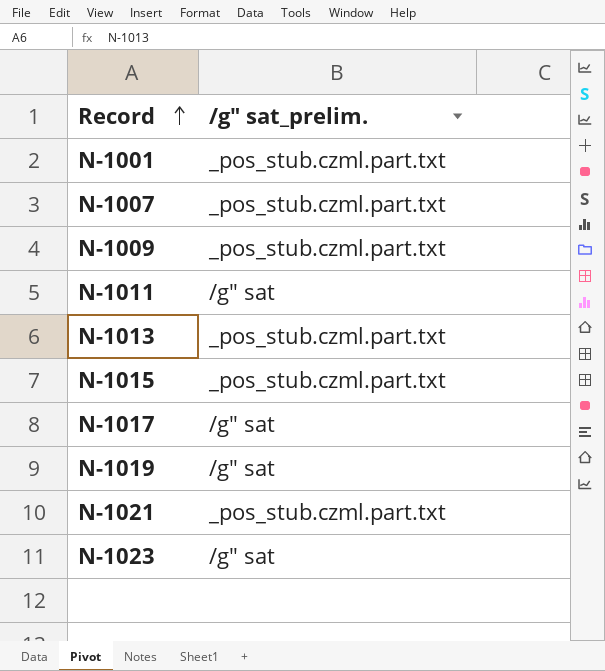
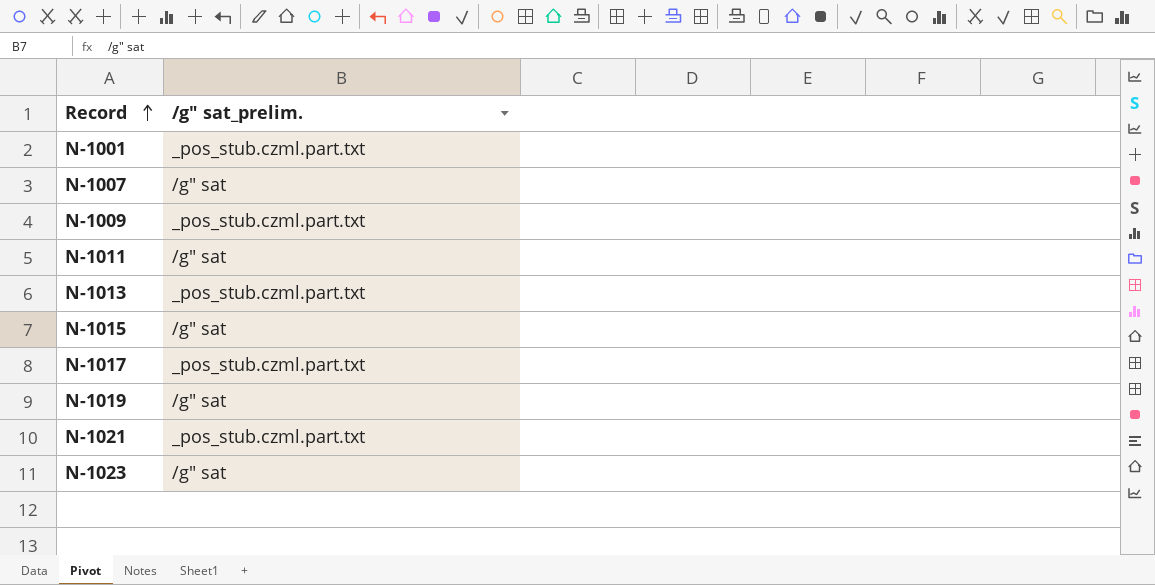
N-1007 | /g" sat_prelim.: _pos_stub.czml.part.txt -> /g" sat
N-1015 | /g" sat_prelim.: _pos_stub.czml.part.txt -> /g" sat
N-1017 | /g" sat_prelim.: /g" sat -> _pos_stub.czml.part.txt

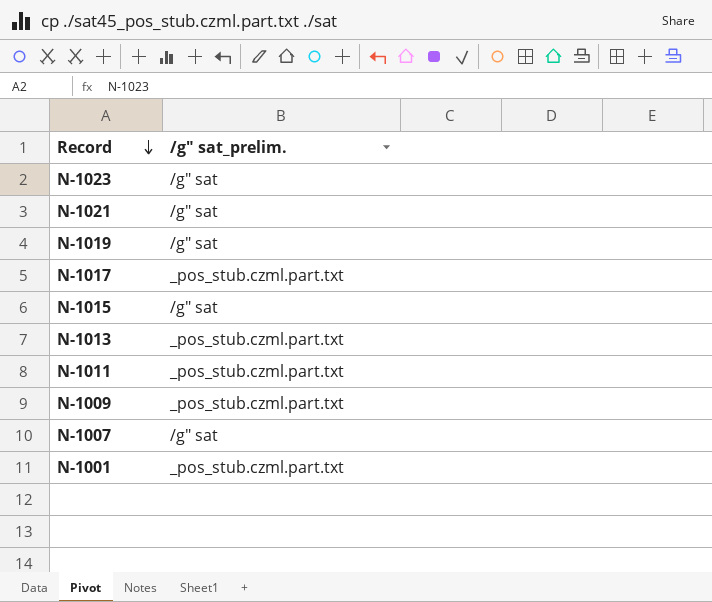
row order: Record ascending -> Record descending
N-1021 | /g" sat_prelim.: _pos_stub.czml.part.txt -> /g" sat
N-1011 | /g" sat_prelim.: /g" sat -> _pos_stub.czml.part.txt

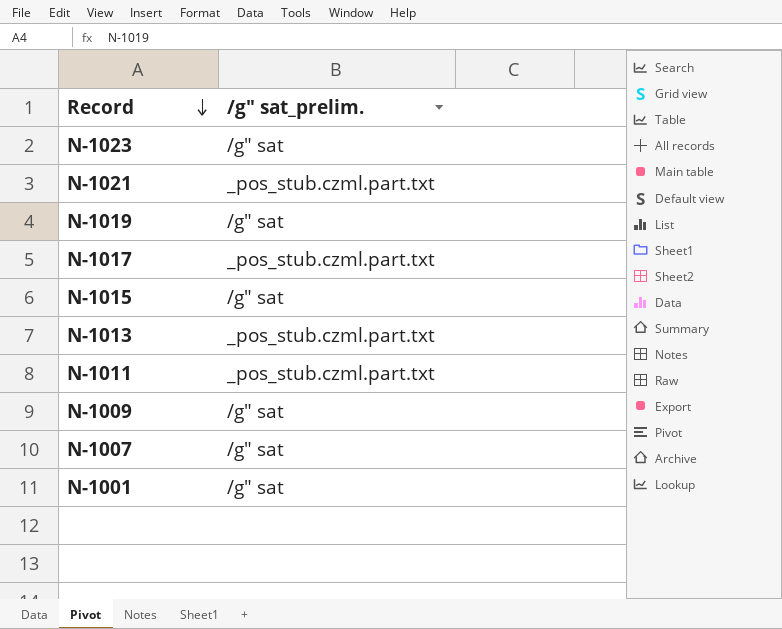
N-1021 | /g" sat_prelim.: /g" sat -> _pos_stub.czml.part.txt
N-1009 | /g" sat_prelim.: _pos_stub.czml.part.txt -> /g" sat
N-1001 | /g" sat_prelim.: _pos_stub.czml.part.txt -> /g" sat

